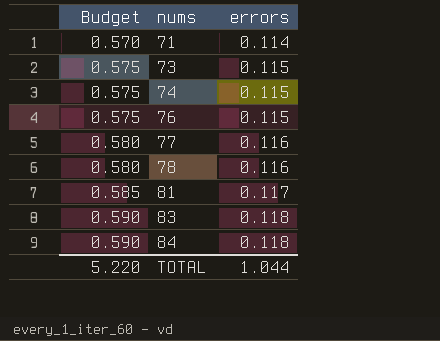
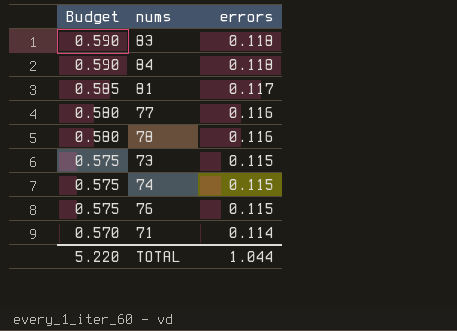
row order: Budget ascending -> Budget descending

